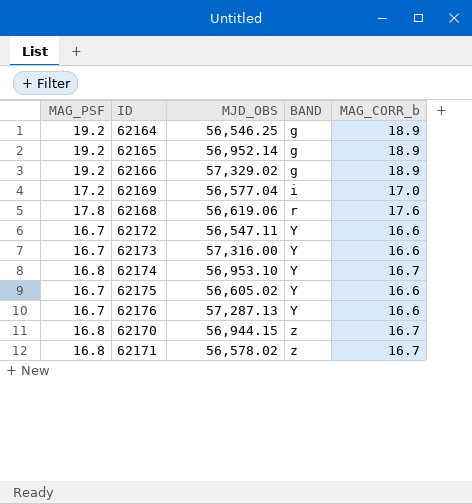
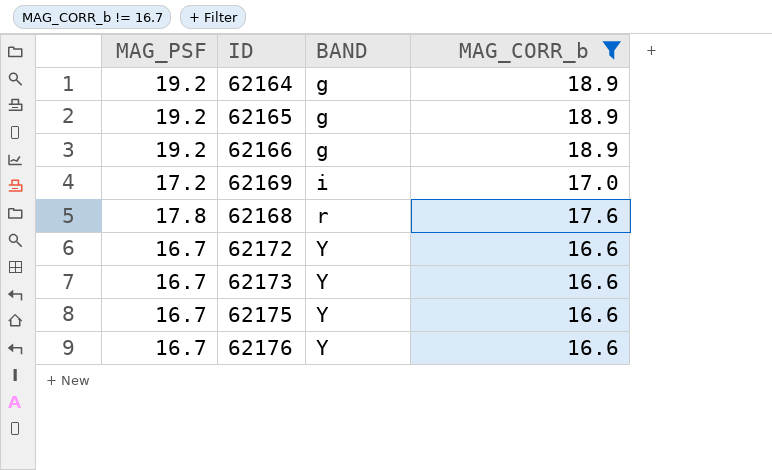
filter: none -> MAG_CORR_b != 16.7
column MJD_OBS | position: 3 -> none

